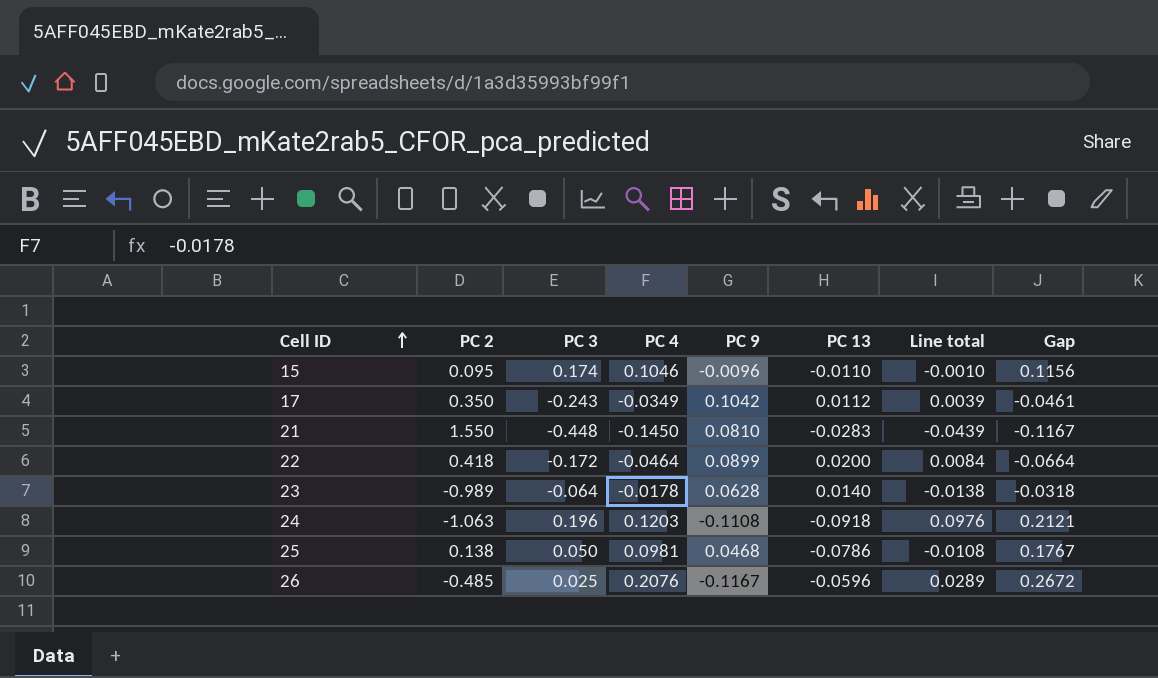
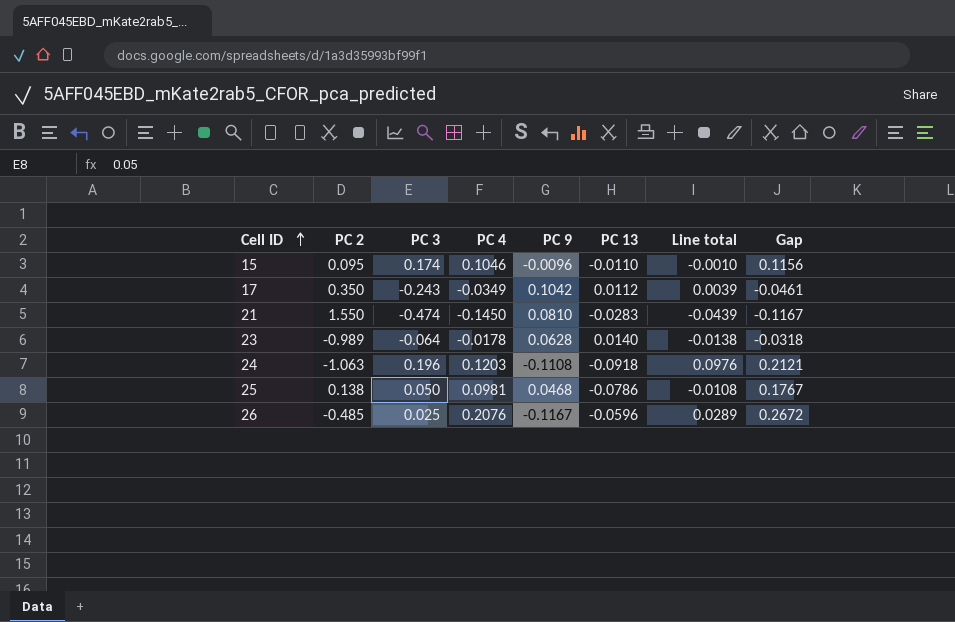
row 22: 0.418 | -0.172 | -0.0464 | 0.0899 | 0.0200 | 0.0084 | -0.0664 -> none
21 | PC 3: -0.448 -> -0.474

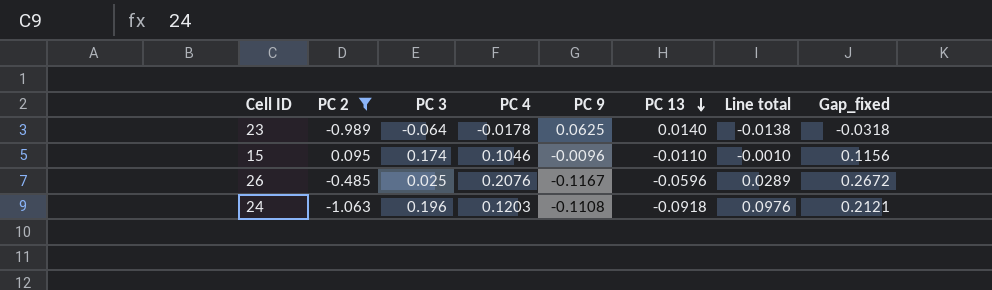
filter: none -> PC 2 <= 0.095
row order: Cell ID ascending -> PC 13 descending
column name: Gap -> Gap_fixed
23 | PC 9: 0.0628 -> 0.0625

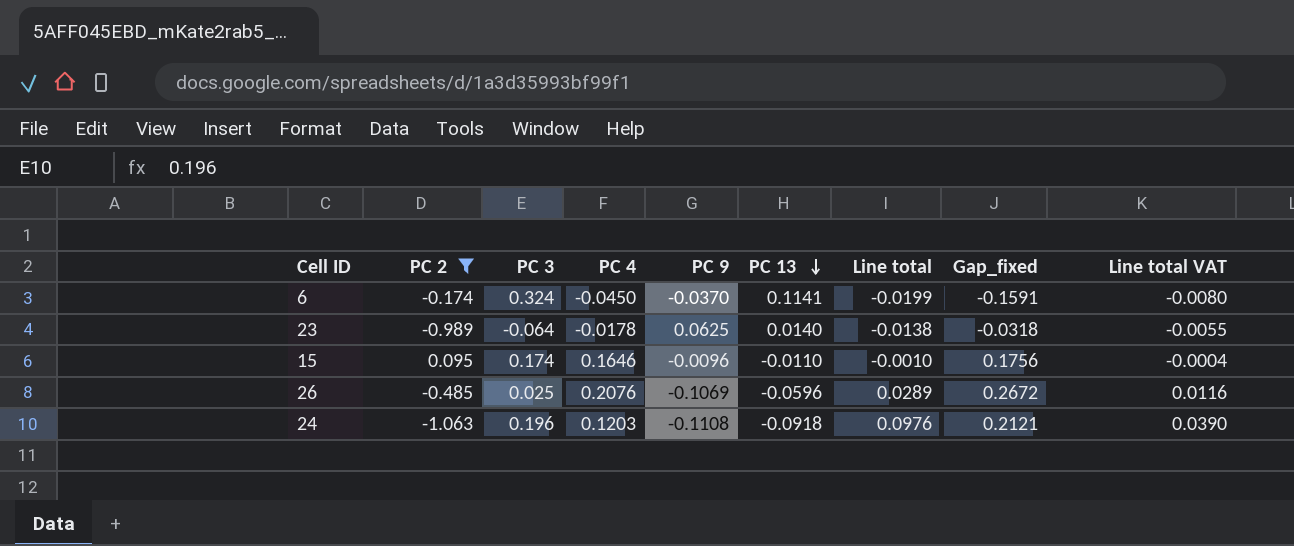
column Line total VAT | formula: none -> [Line total] * 0.4
row 6: none -> -0.174 | 0.324 | -0.0450 | -0.0370 | 0.1141 | -0.0199 | -0.1591 | -0.0080
15 | PC 4: 0.1046 -> 0.1646
15 | Gap_fixed: 0.1156 -> 0.1756
26 | PC 9: -0.1167 -> -0.1069

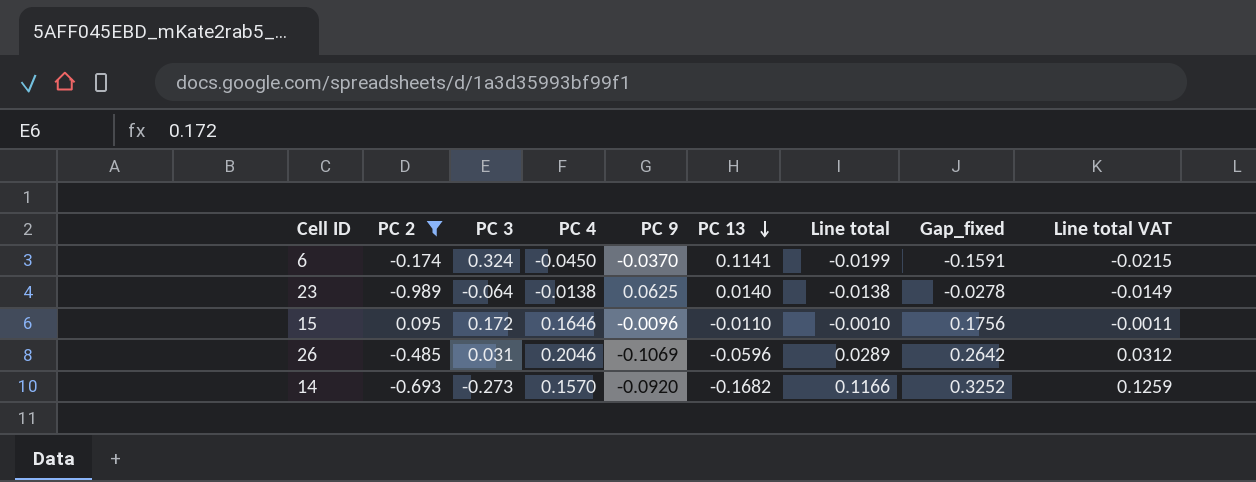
column Line total VAT | formula: [Line total] * 0.4 -> [Line total] * 1.08
row 24: -1.063 | 0.196 | 0.1203 | -0.1108 | -0.0918 | 0.0976 | 0.2121 | 0.0390 -> none
23 | PC 4: -0.0178 -> -0.0138
23 | Gap_fixed: -0.0318 -> -0.0278
15 | PC 3: 0.174 -> 0.172
26 | PC 3: 0.025 -> 0.031
26 | PC 4: 0.2076 -> 0.2046
26 | Gap_fixed: 0.2672 -> 0.2642
row 14: none -> -0.693 | -0.273 | 0.1570 | -0.0920 | -0.1682 | 0.1166 | 0.3252 | 0.1259

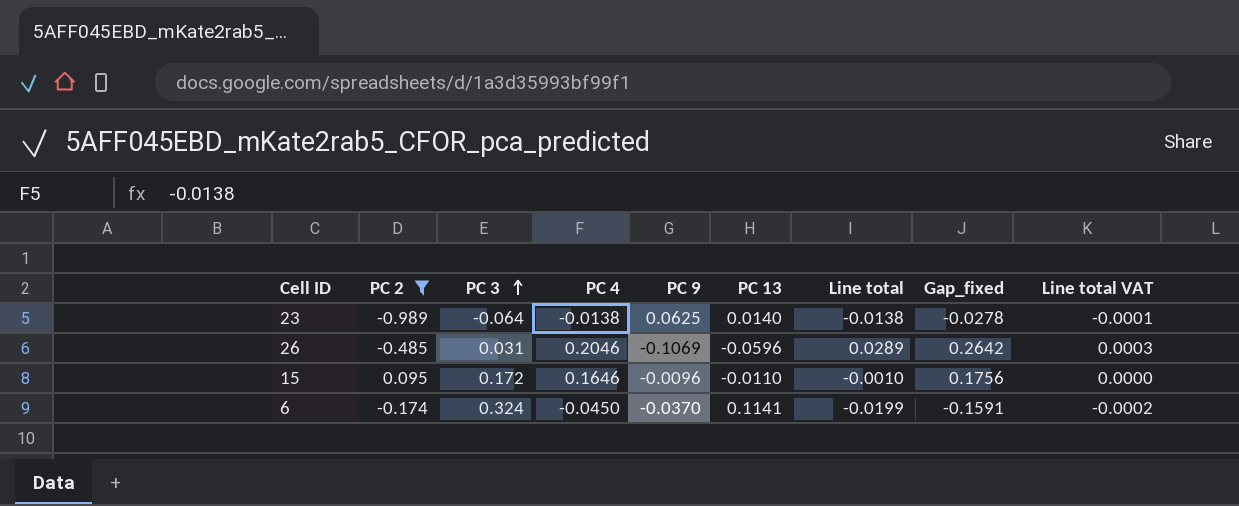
row order: PC 13 descending -> PC 3 ascending
column Line total VAT | formula: [Line total] * 1.08 -> [Line total] * 0.01
row 14: -0.693 | -0.273 | 0.1570 | -0.0920 | -0.1682 | 0.1166 | 0.3252 | 0.1259 -> none

